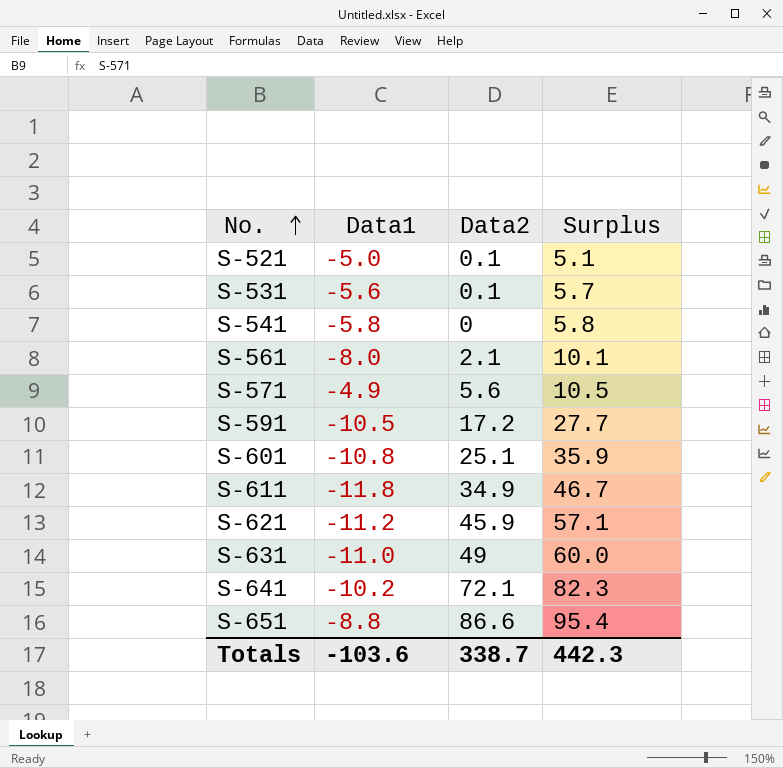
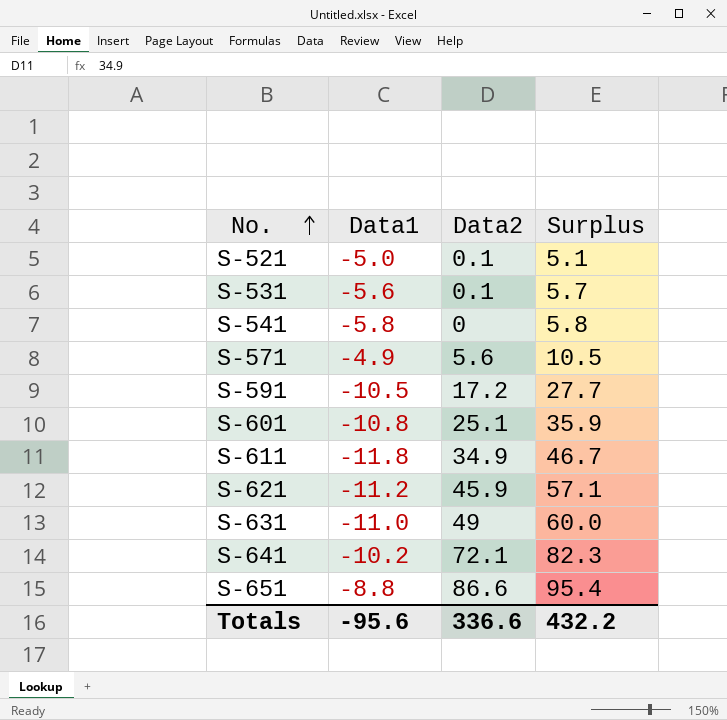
row S-561: -8.0 | 2.1 | 10.1 -> none
Totals | Data1: -103.6 -> -95.6
Totals | Data2: 338.7 -> 336.6
Totals | Surplus: 442.3 -> 432.2

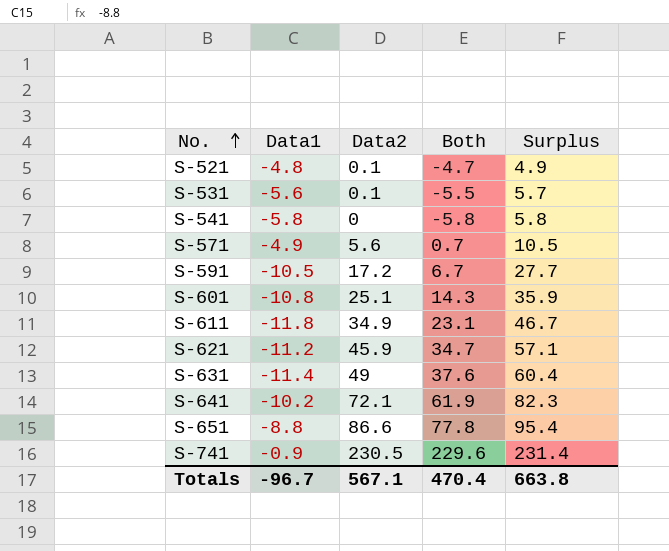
column Both | formula: none -> [Data1] + [Data2]
S-521 | Data1: -5.0 -> -4.8
S-521 | Surplus: 5.1 -> 4.9
S-631 | Data1: -11.0 -> -11.4
S-631 | Surplus: 60.0 -> 60.4
row S-741: none -> -0.9 | 230.5 | 229.6 | 231.4
Totals | Data1: -95.6 -> -96.7
Totals | Data2: 336.6 -> 567.1
Totals | Surplus: 432.2 -> 663.8

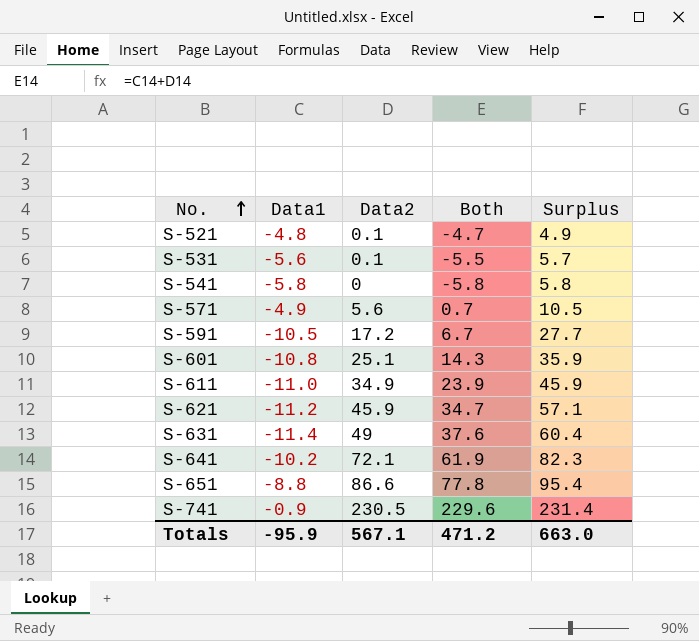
S-611 | Data1: -11.8 -> -11.0
S-611 | Both: 23.1 -> 23.9
S-611 | Surplus: 46.7 -> 45.9
Totals | Data1: -96.7 -> -95.9
Totals | Both: 470.4 -> 471.2
Totals | Surplus: 663.8 -> 663.0

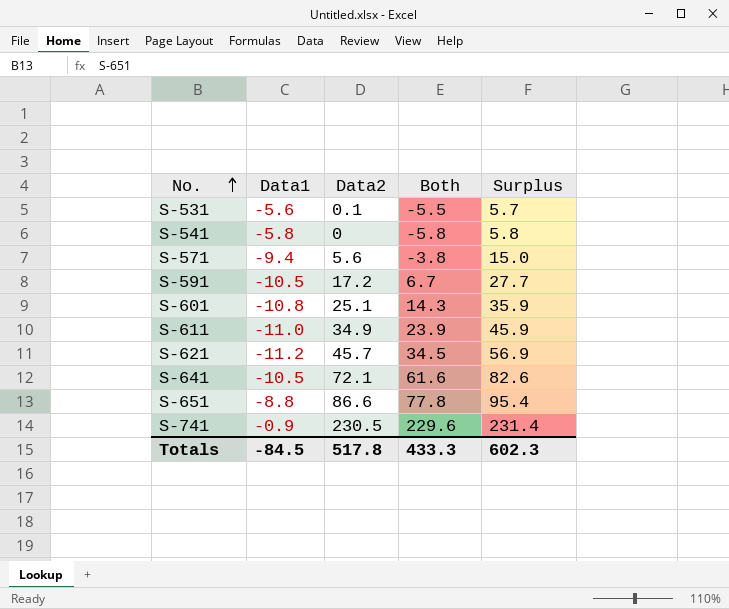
row S-521: -4.8 | 0.1 | -4.7 | 4.9 -> none
row S-631: -11.4 | 49 | 37.6 | 60.4 -> none
S-571 | Data1: -4.9 -> -9.4
S-571 | Both: 0.7 -> -3.8
S-571 | Surplus: 10.5 -> 15.0
S-621 | Data2: 45.9 -> 45.7
S-621 | Both: 34.7 -> 34.5
S-621 | Surplus: 57.1 -> 56.9
S-641 | Data1: -10.2 -> -10.5
S-641 | Both: 61.9 -> 61.6
S-641 | Surplus: 82.3 -> 82.6
Totals | Data1: -95.9 -> -84.5
Totals | Data2: 567.1 -> 517.8
Totals | Both: 471.2 -> 433.3
Totals | Surplus: 663.0 -> 602.3

